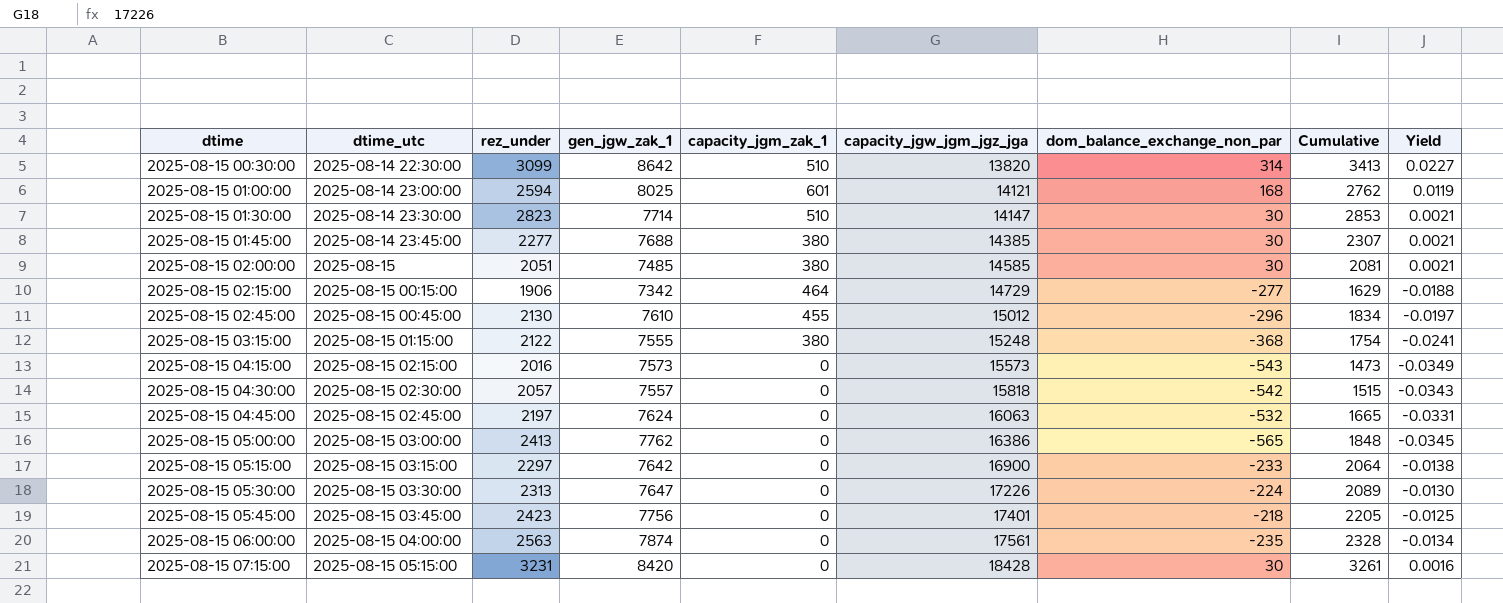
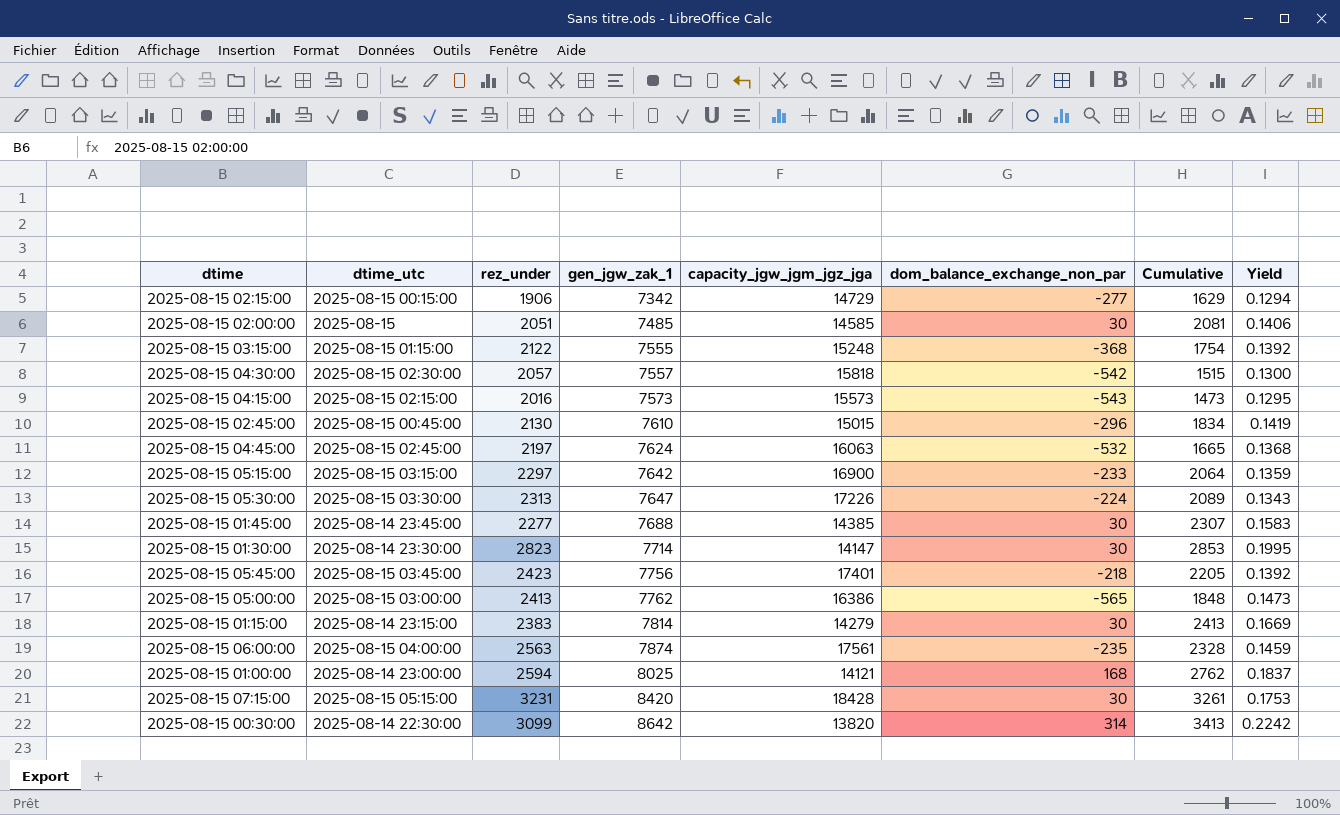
row order: dtime ascending -> gen_jgw_zak_1 ascending
column capacity_jgm_zak_1 | position: 5 -> none
column Yield | formula: [dom_balance_exchange_non_par] / [capacity_jgw_jgm_jgz_jga] -> [rez_under] / [capacity_jgw_jgm_jgz_jga]
2025-08-15 02:45:00 | capacity_jgw_jgm_jgz_jga: 15012 -> 15015
row 2025-08-15 01:15:00: none -> 2025-08-14 23:15:00 | 2383 | 7814 | 14279 | 30 | 2413 | 0.1669

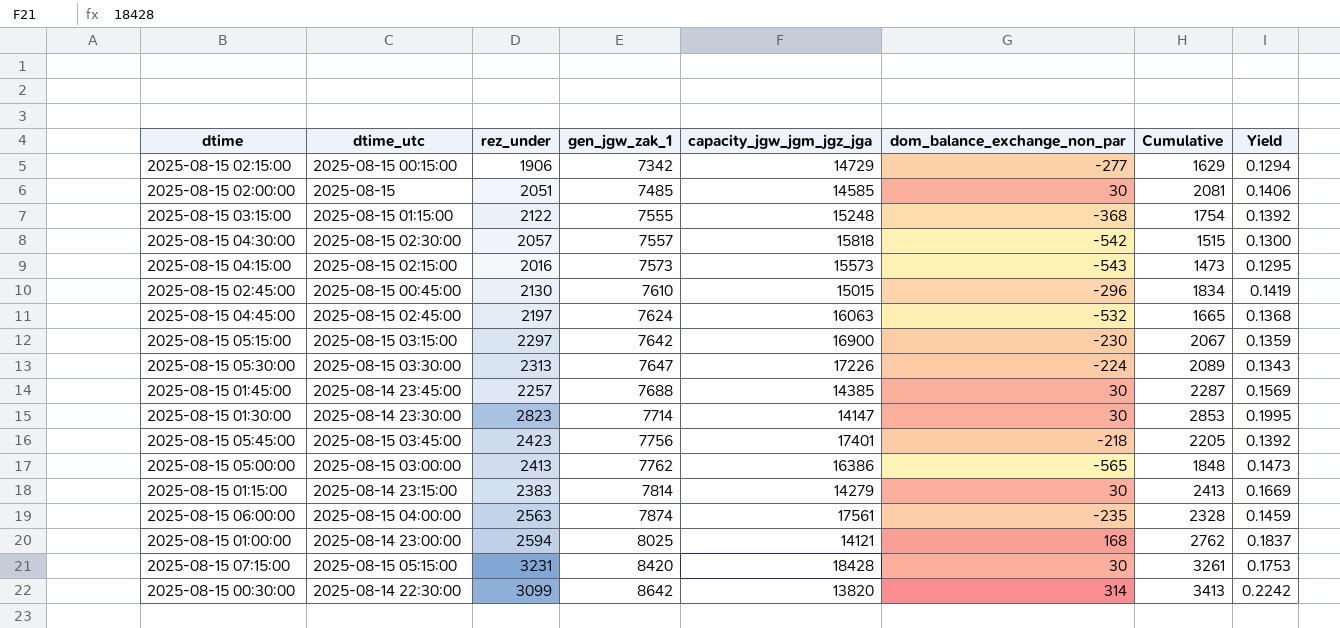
2025-08-15 05:15:00 | dom_balance_exchange_non_par: -233 -> -230
2025-08-15 05:15:00 | Cumulative: 2064 -> 2067
2025-08-15 01:45:00 | rez_under: 2277 -> 2257
2025-08-15 01:45:00 | Cumulative: 2307 -> 2287
2025-08-15 01:45:00 | Yield: 0.1583 -> 0.1569

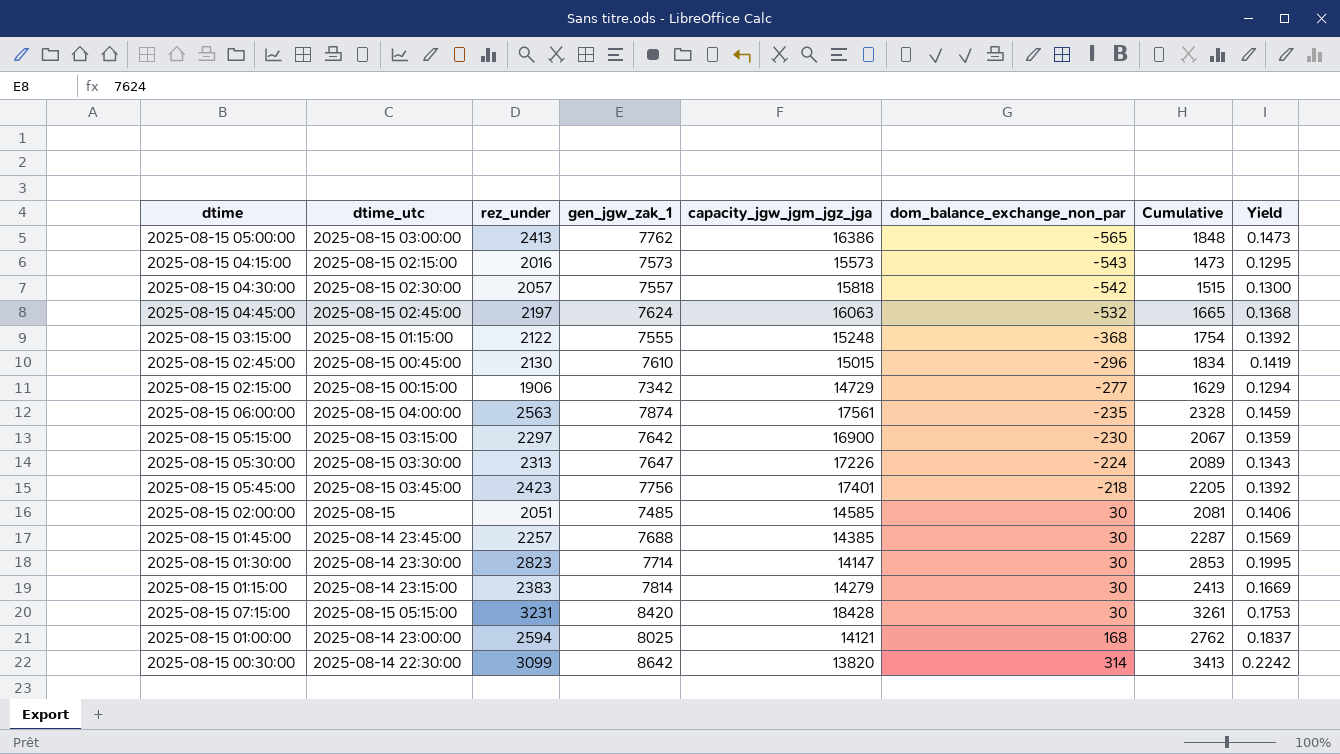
row order: gen_jgw_zak_1 ascending -> dom_balance_exchange_non_par ascending

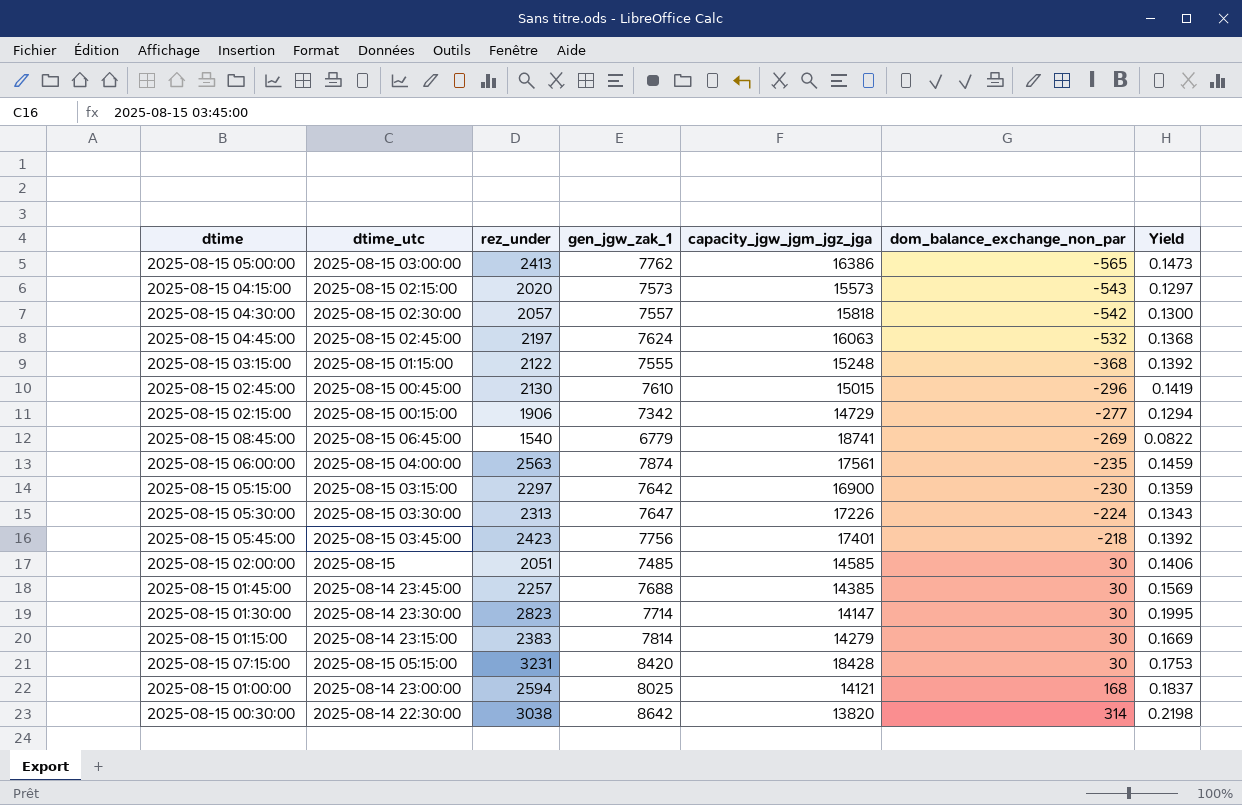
column Cumulative | formula: [rez_under] + [dom_balance_exchange_non_par] -> none
2025-08-15 04:15:00 | rez_under: 2016 -> 2020
2025-08-15 04:15:00 | Yield: 0.1295 -> 0.1297
row 2025-08-15 08:45:00: none -> 2025-08-15 06:45:00 | 1540 | 6779 | 18741 | -269 | 0.0822
2025-08-15 00:30:00 | rez_under: 3099 -> 3038
2025-08-15 00:30:00 | Yield: 0.2242 -> 0.2198

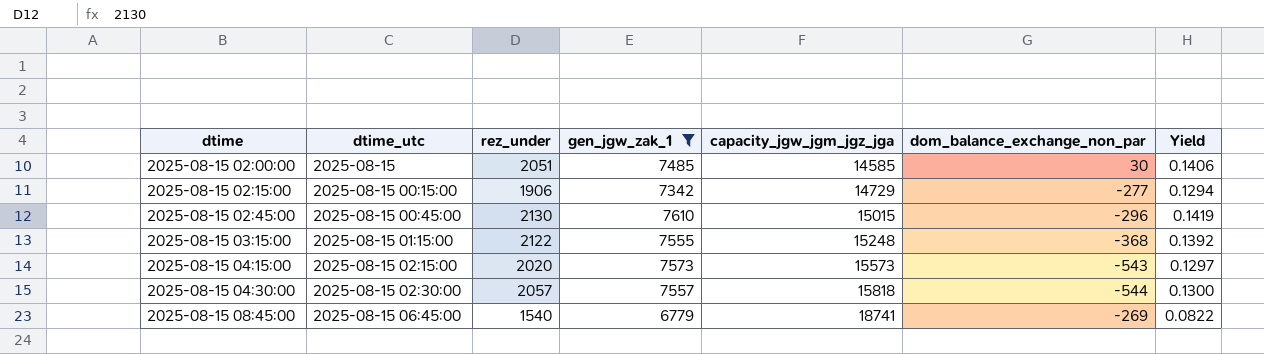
filter: none -> gen_jgw_zak_1 <= 7610
row order: dom_balance_exchange_non_par ascending -> dtime ascending
2025-08-15 04:30:00 | dom_balance_exchange_non_par: -542 -> -544

